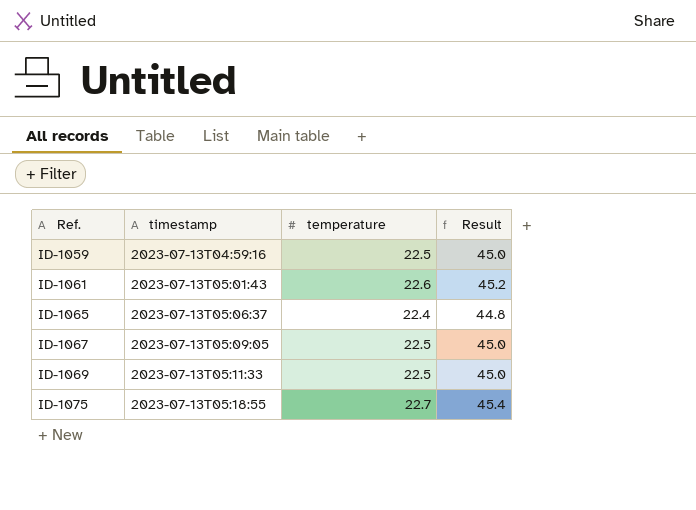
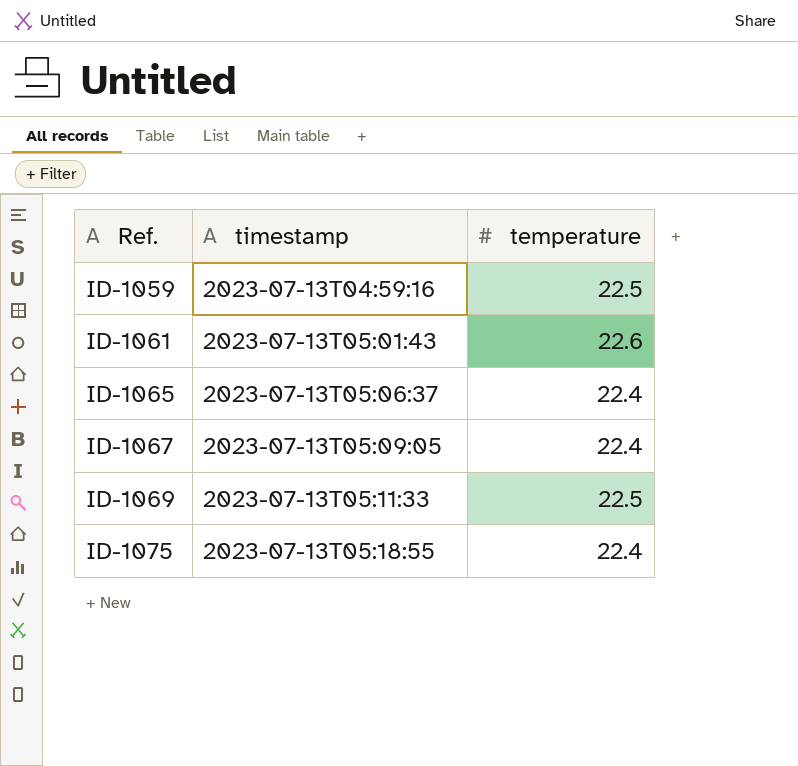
column Result | formula: [temperature] * 2 -> none
ID-1067 | temperature: 22.5 -> 22.4
ID-1075 | temperature: 22.7 -> 22.4

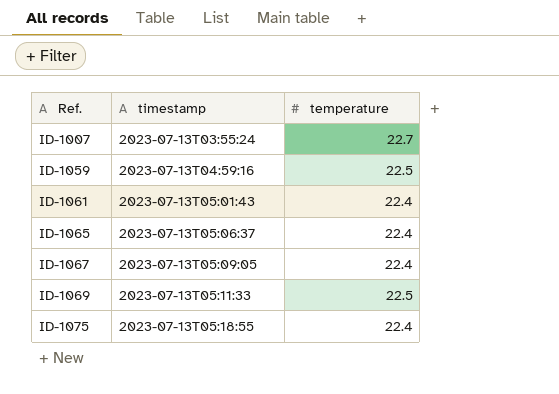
row ID-1007: none -> 2023-07-13T03:55:24 | 22.7
ID-1061 | temperature: 22.6 -> 22.4

